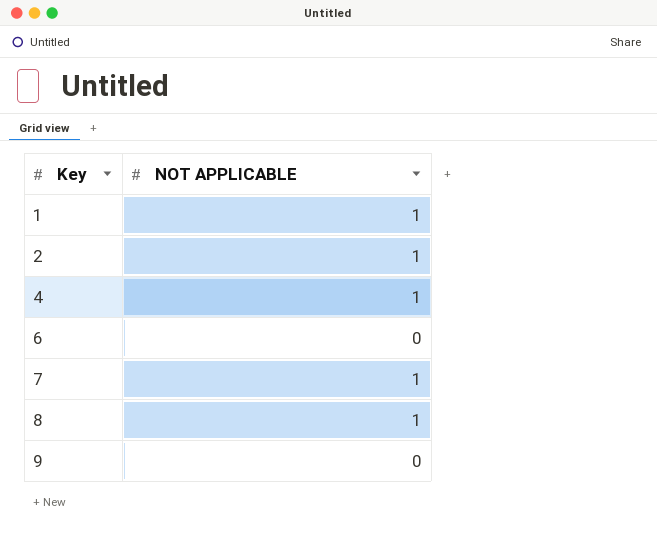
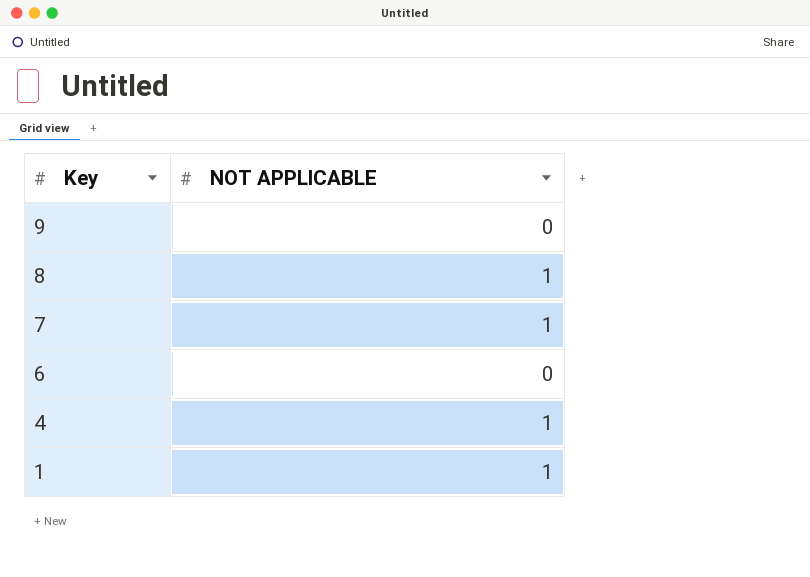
row order: Key ascending -> Key descending
row 2: 1 -> none

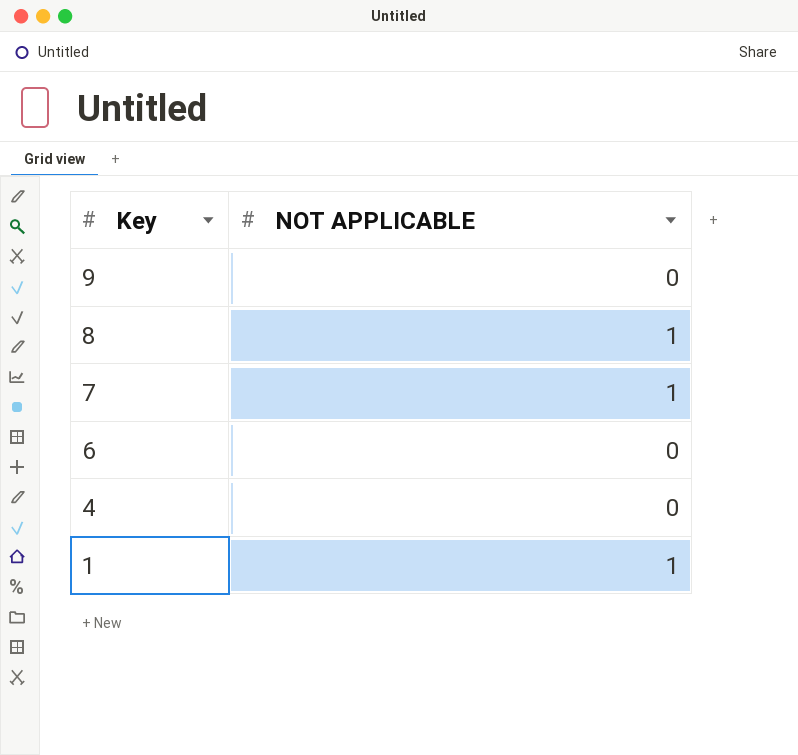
4 | NOT APPLICABLE: 1 -> 0

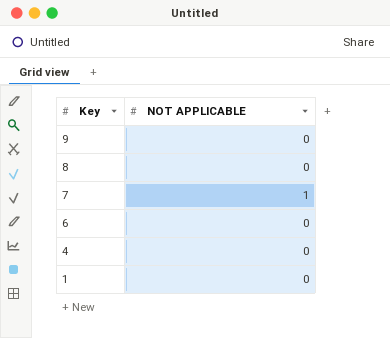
8 | NOT APPLICABLE: 1 -> 0
1 | NOT APPLICABLE: 1 -> 0

